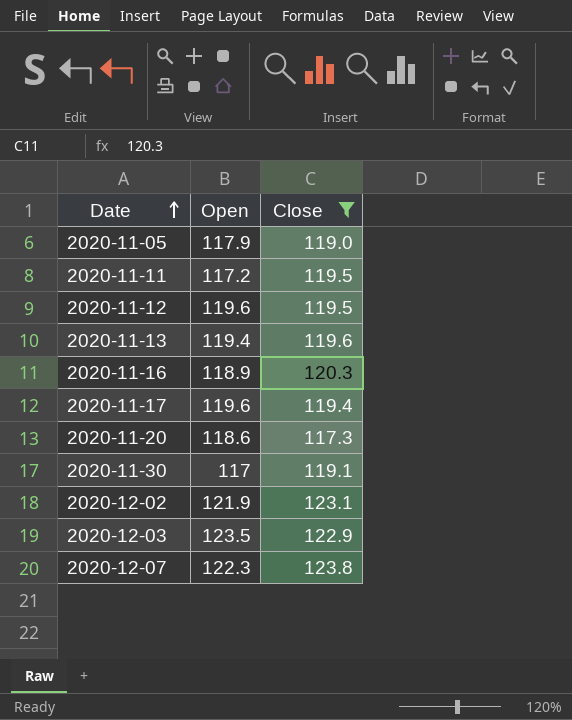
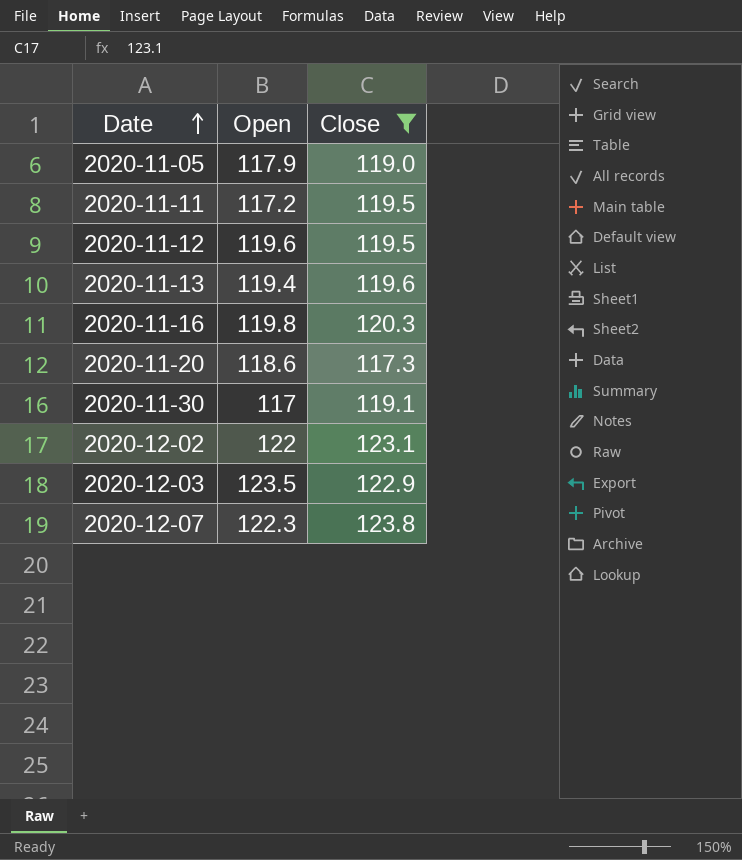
row 2020-11-17: 119.6 | 119.4 -> none
2020-11-16 | Open: 118.9 -> 119.8
2020-12-02 | Open: 121.9 -> 122

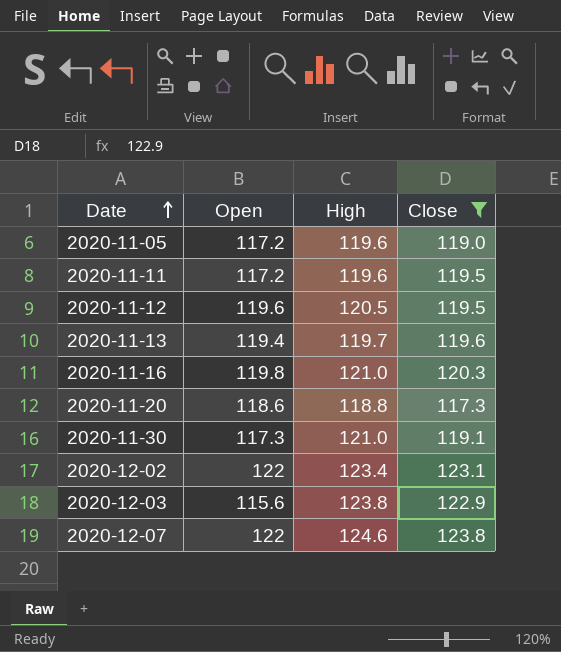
column High | position: none -> 3
2020-11-05 | Open: 117.9 -> 117.2
2020-11-30 | Open: 117 -> 117.3
2020-12-03 | Open: 123.5 -> 115.6
2020-12-07 | Open: 122.3 -> 122

